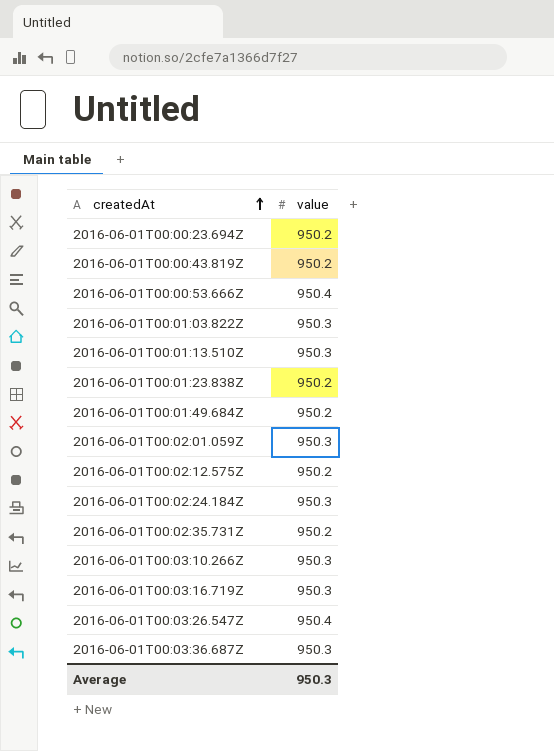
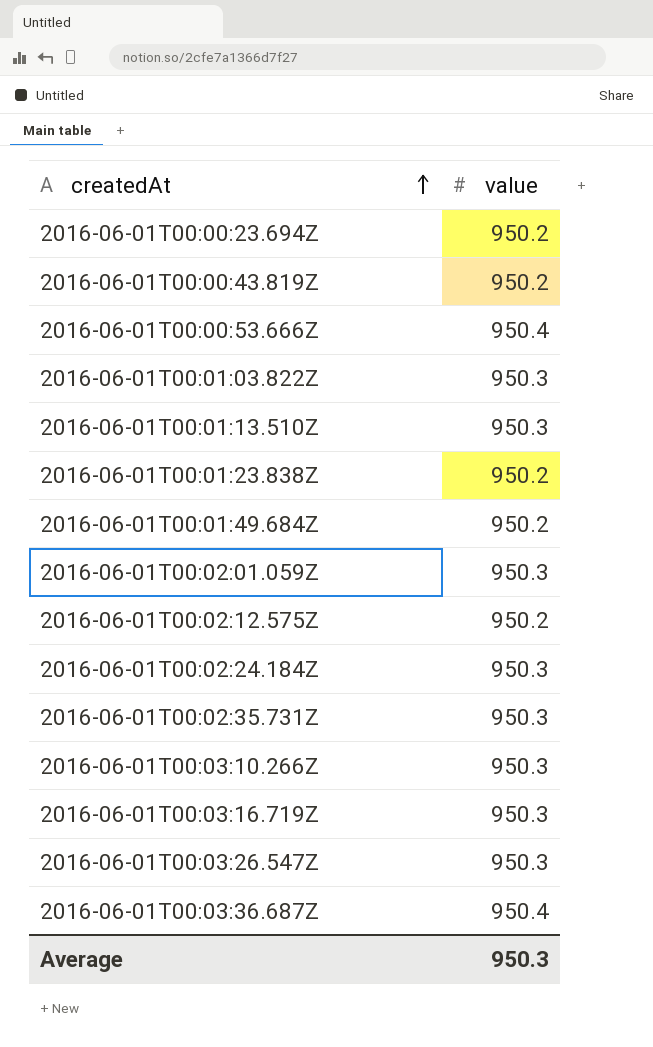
2016-06-01T00:02:35.731Z | value: 950.2 -> 950.3
2016-06-01T00:03:26.547Z | value: 950.4 -> 950.3
2016-06-01T00:03:36.687Z | value: 950.3 -> 950.4

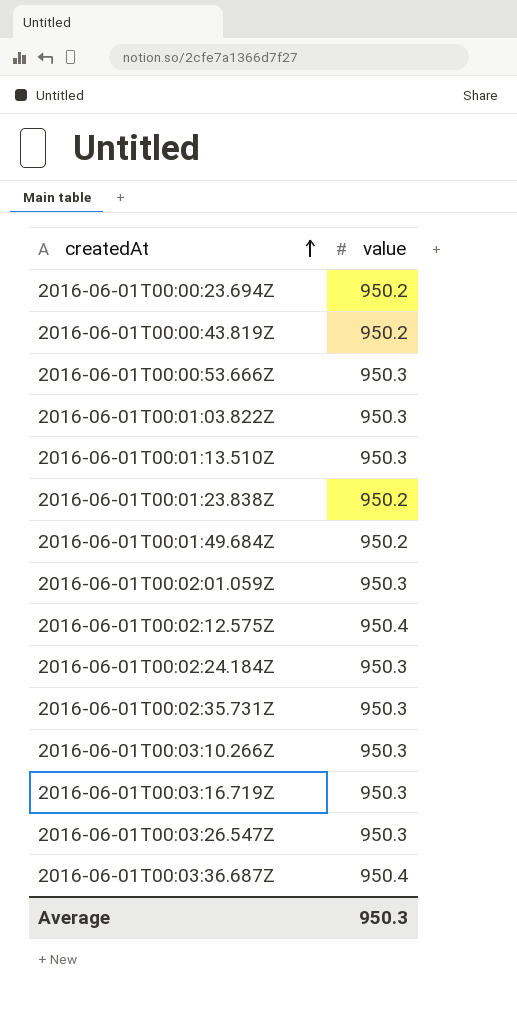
2016-06-01T00:00:53.666Z | value: 950.4 -> 950.3
2016-06-01T00:02:12.575Z | value: 950.2 -> 950.4

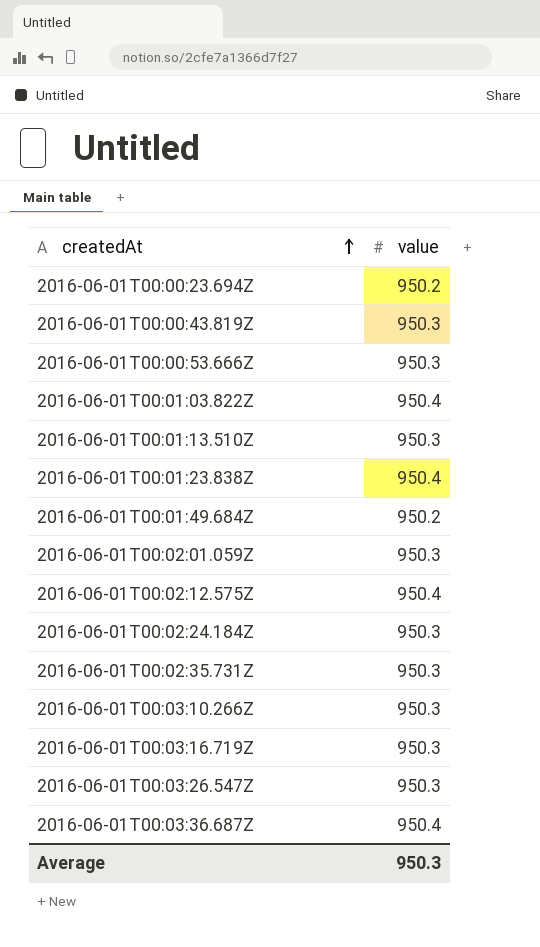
2016-06-01T00:00:43.819Z | value: 950.2 -> 950.3
2016-06-01T00:01:03.822Z | value: 950.3 -> 950.4
2016-06-01T00:01:23.838Z | value: 950.2 -> 950.4

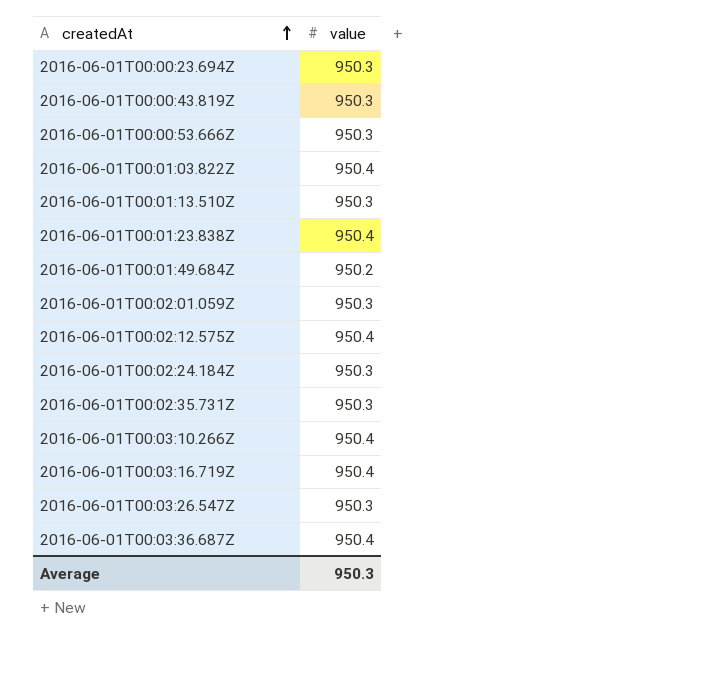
2016-06-01T00:00:23.694Z | value: 950.2 -> 950.3
2016-06-01T00:03:10.266Z | value: 950.3 -> 950.4
2016-06-01T00:03:16.719Z | value: 950.3 -> 950.4

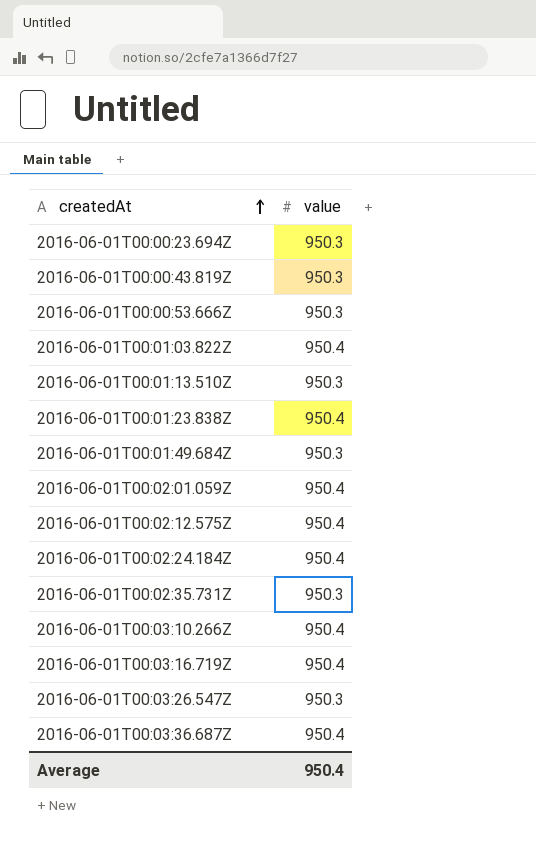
2016-06-01T00:01:49.684Z | value: 950.2 -> 950.3
2016-06-01T00:02:01.059Z | value: 950.3 -> 950.4
2016-06-01T00:02:24.184Z | value: 950.3 -> 950.4
Average | value: 950.3 -> 950.4

